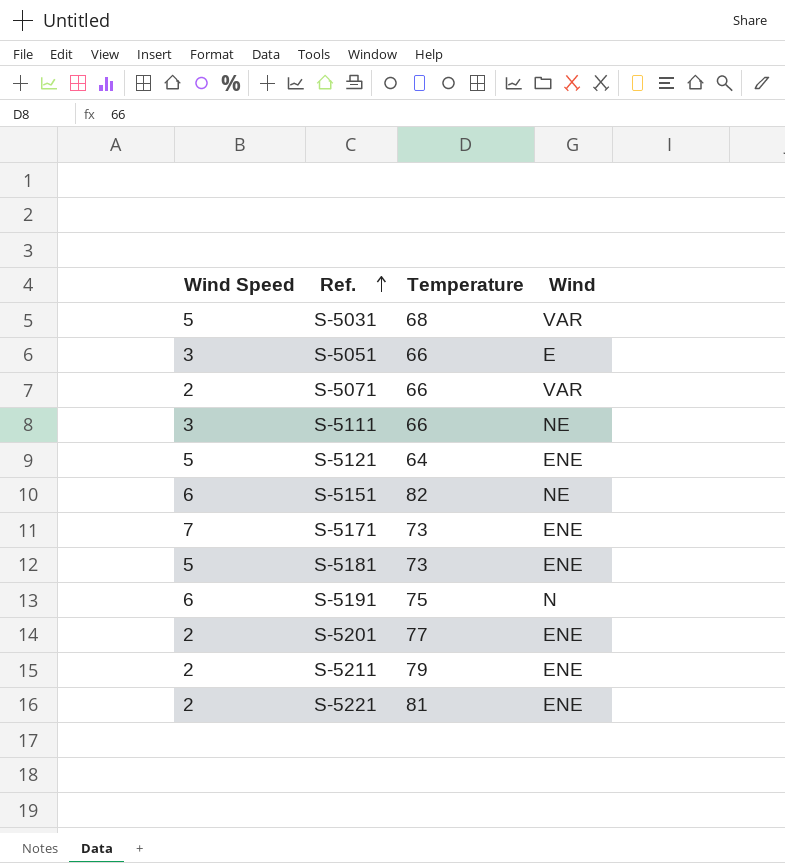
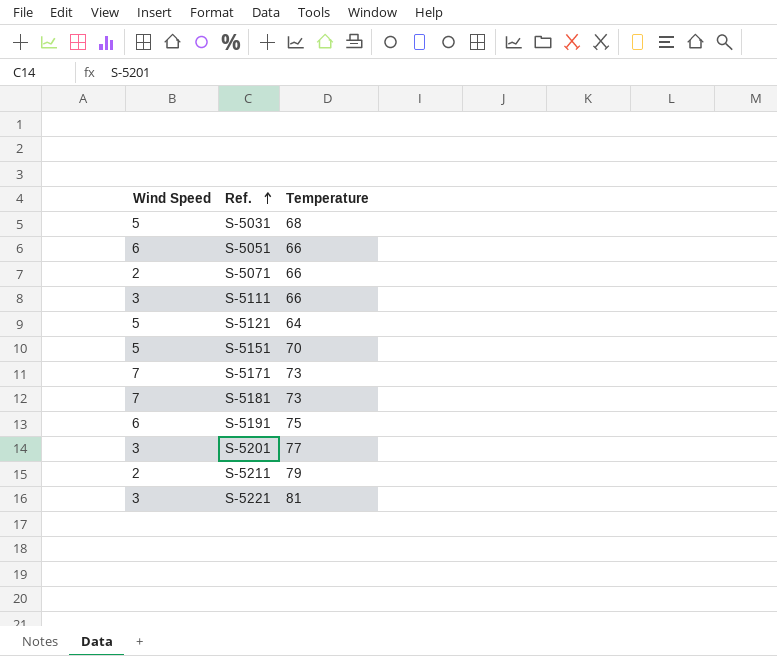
column Wind | position: 4 -> none
S-5051 | Wind Speed: 3 -> 6
S-5151 | Wind Speed: 6 -> 5
S-5151 | Temperature: 82 -> 70
S-5181 | Wind Speed: 5 -> 7
S-5201 | Wind Speed: 2 -> 3
S-5221 | Wind Speed: 2 -> 3

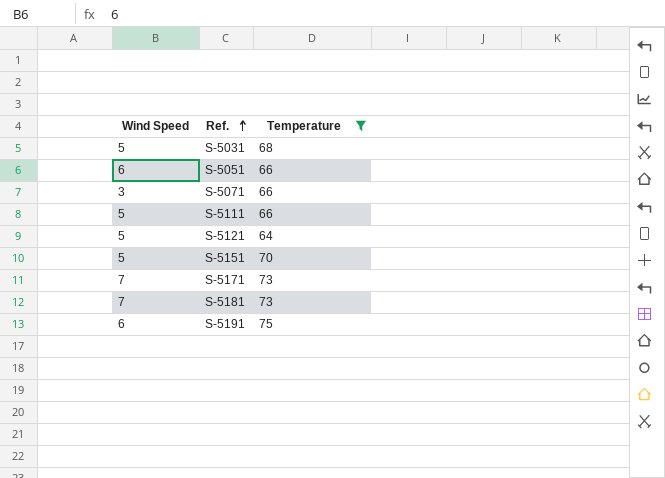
filter: none -> Temperature <= 75
S-5071 | Wind Speed: 2 -> 3
S-5111 | Wind Speed: 3 -> 5

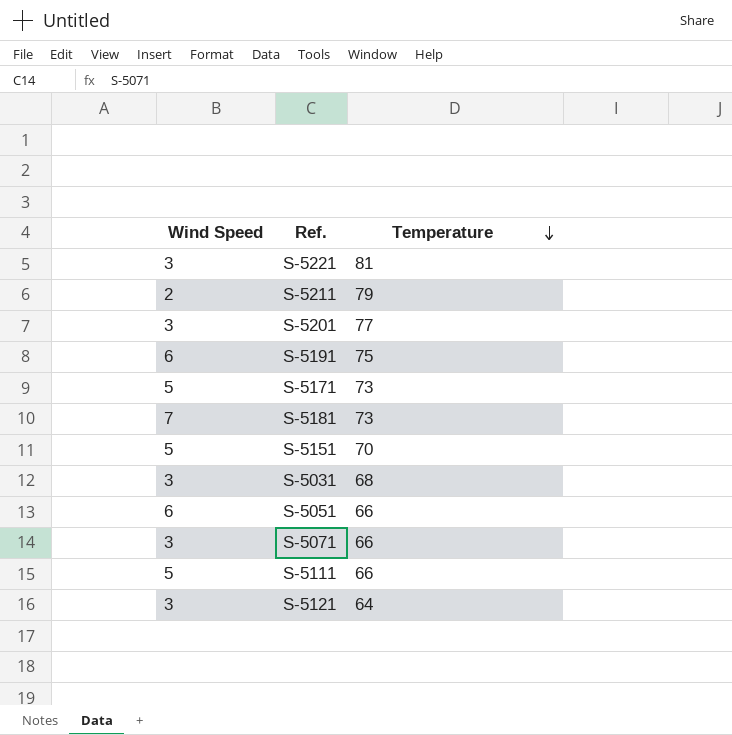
filter: Temperature <= 75 -> none
row order: Ref. ascending -> Temperature descending
S-5171 | Wind Speed: 7 -> 5
S-5031 | Wind Speed: 5 -> 3
S-5121 | Wind Speed: 5 -> 3

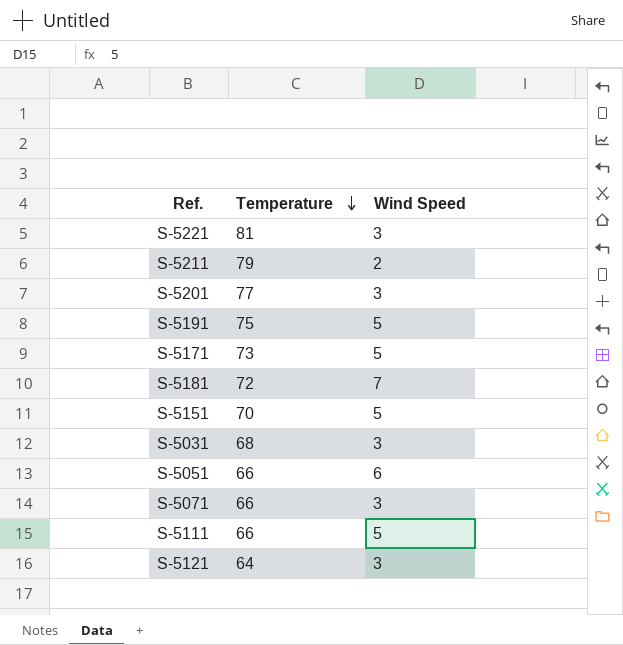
column Wind Speed | position: 1 -> 3
S-5191 | Wind Speed: 6 -> 5
S-5181 | Temperature: 73 -> 72

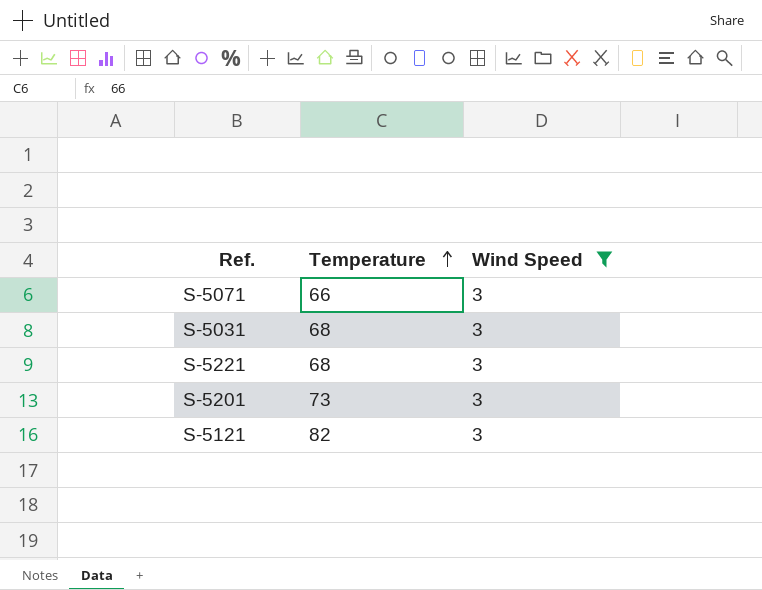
filter: none -> Wind Speed = 3
row order: Temperature descending -> Temperature ascending
S-5221 | Temperature: 81 -> 68
S-5201 | Temperature: 77 -> 73
S-5121 | Temperature: 64 -> 82

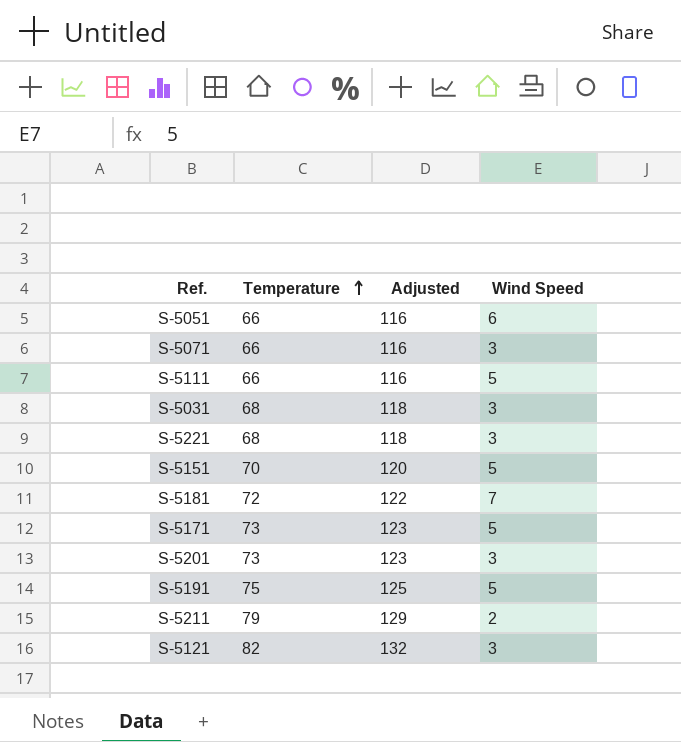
filter: Wind Speed = 3 -> none
column Adjusted | formula: none -> [Temperature] + 50

